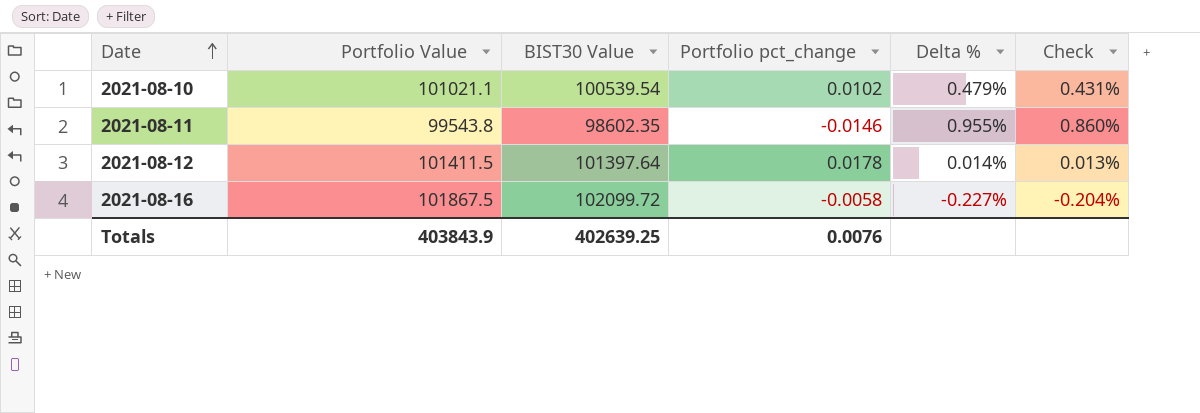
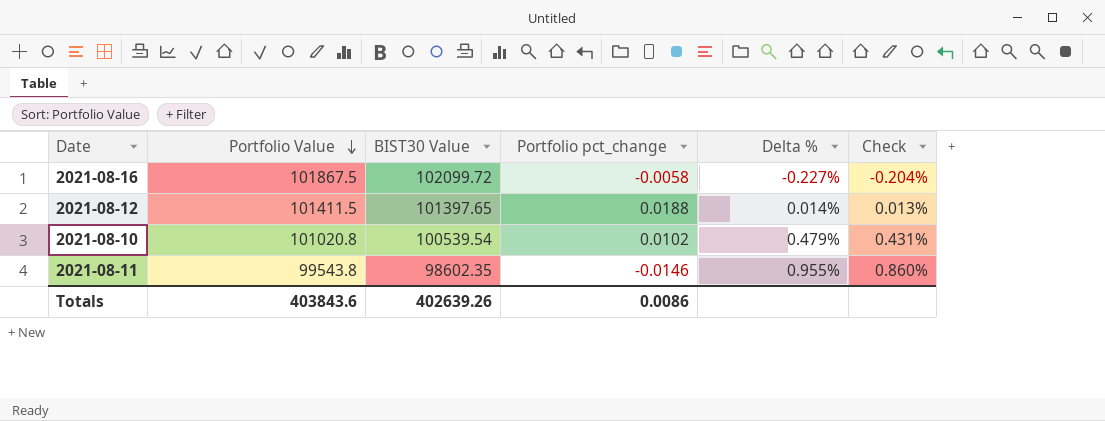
row order: Date ascending -> Portfolio Value descending
2021-08-12 | BIST30 Value: 101397.64 -> 101397.65
2021-08-12 | Portfolio pct_change: 0.0178 -> 0.0188
2021-08-10 | Portfolio Value: 101021.1 -> 101020.8
Totals | Portfolio Value: 403843.9 -> 403843.6
Totals | BIST30 Value: 402639.25 -> 402639.26
Totals | Portfolio pct_change: 0.0076 -> 0.0086

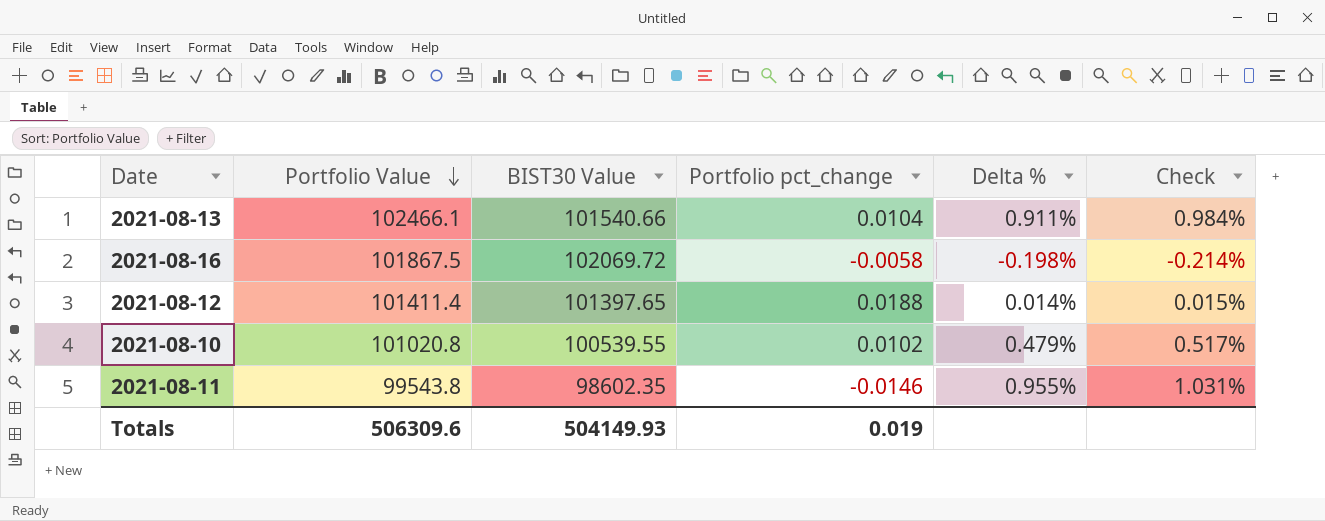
column Check | formula: [Delta %] * 0.9 -> [Delta %] * 1.08
row 2021-08-13: none -> 102466.1 | 101540.66 | 0.0104 | 0.911% | 0.984%
2021-08-16 | BIST30 Value: 102099.72 -> 102069.72
2021-08-16 | Delta %: -0.227% -> -0.198%
2021-08-12 | Portfolio Value: 101411.5 -> 101411.4
2021-08-10 | BIST30 Value: 100539.54 -> 100539.55
Totals | Portfolio Value: 403843.6 -> 506309.6
Totals | BIST30 Value: 402639.26 -> 504149.93
Totals | Portfolio pct_change: 0.0086 -> 0.019

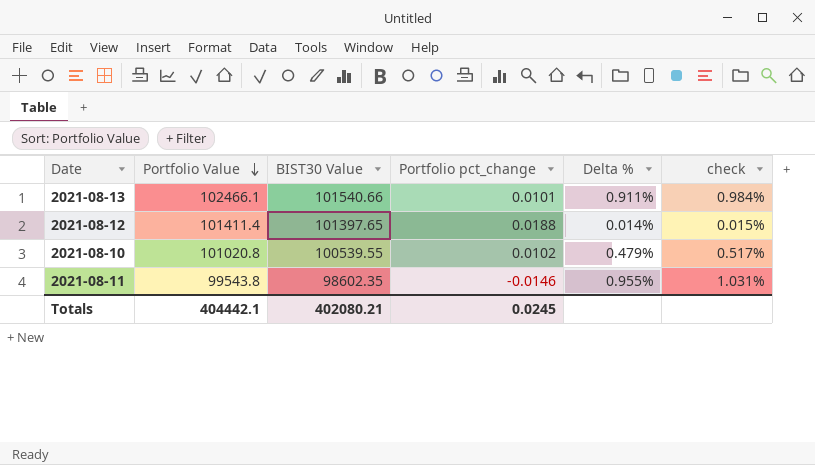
column name: Check -> check
row 2021-08-16: 101867.5 | 102069.72 | -0.0058 | -0.198% | -0.214% -> none
2021-08-13 | Portfolio pct_change: 0.0104 -> 0.0101
Totals | Portfolio Value: 506309.6 -> 404442.1
Totals | BIST30 Value: 504149.93 -> 402080.21
Totals | Portfolio pct_change: 0.019 -> 0.0245

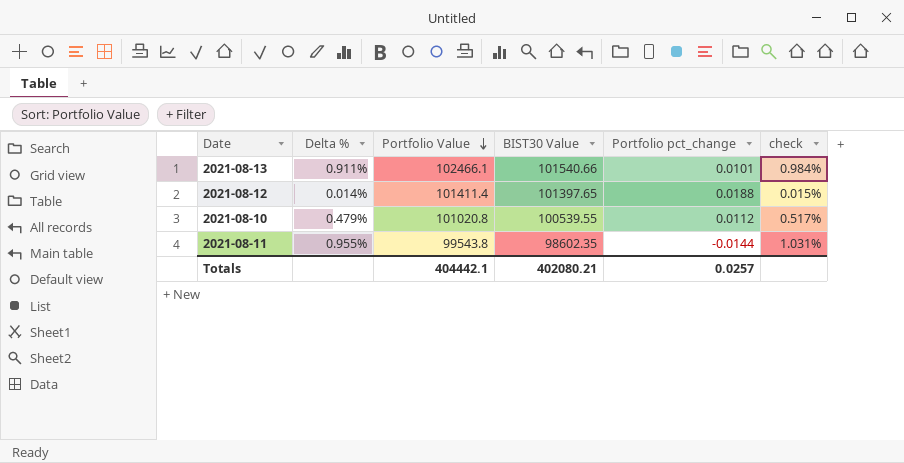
column Delta % | position: 5 -> 2
2021-08-10 | Portfolio pct_change: 0.0102 -> 0.0112
2021-08-11 | Portfolio pct_change: -0.0146 -> -0.0144
Totals | Portfolio pct_change: 0.0245 -> 0.0257

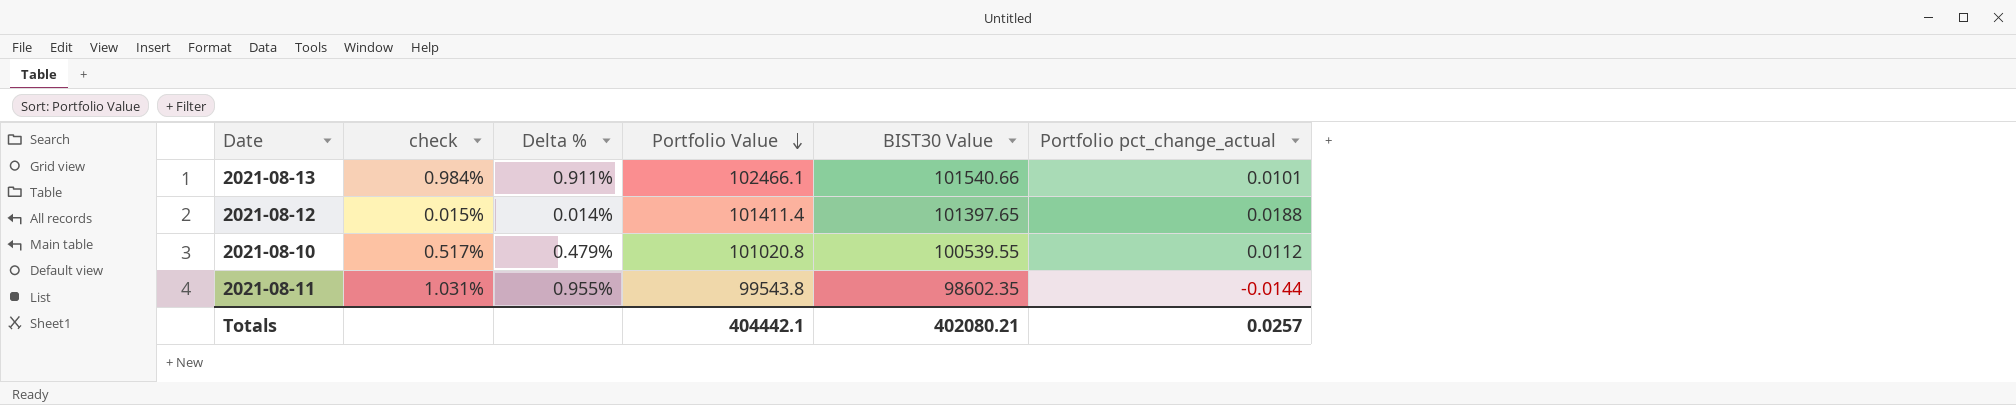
column check | position: 6 -> 2
column name: Portfolio pct_change -> Portfolio pct_change_actual

